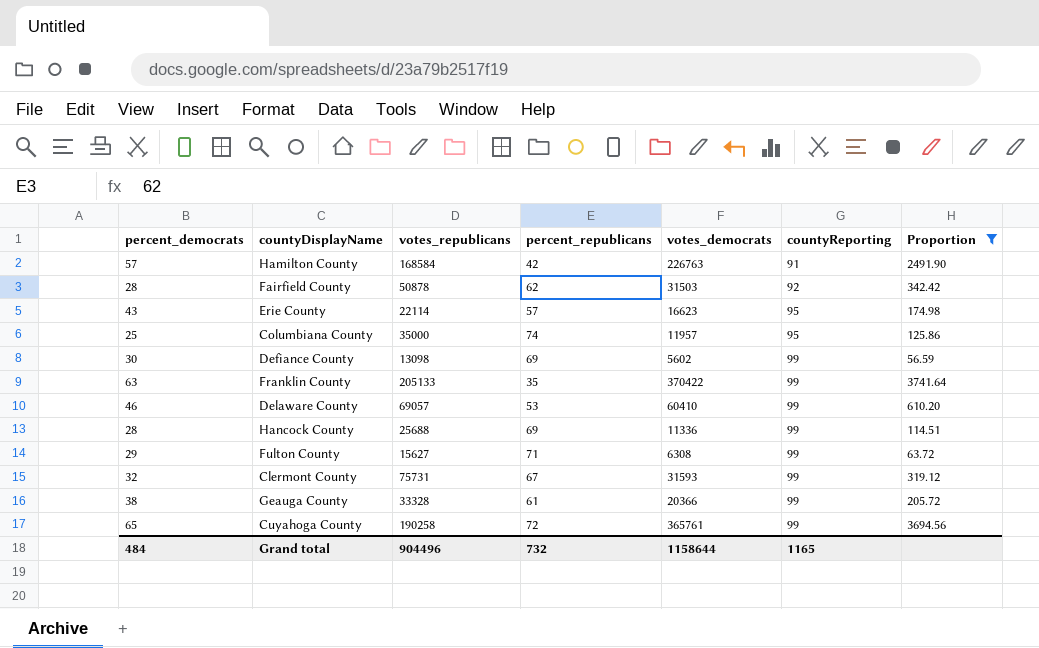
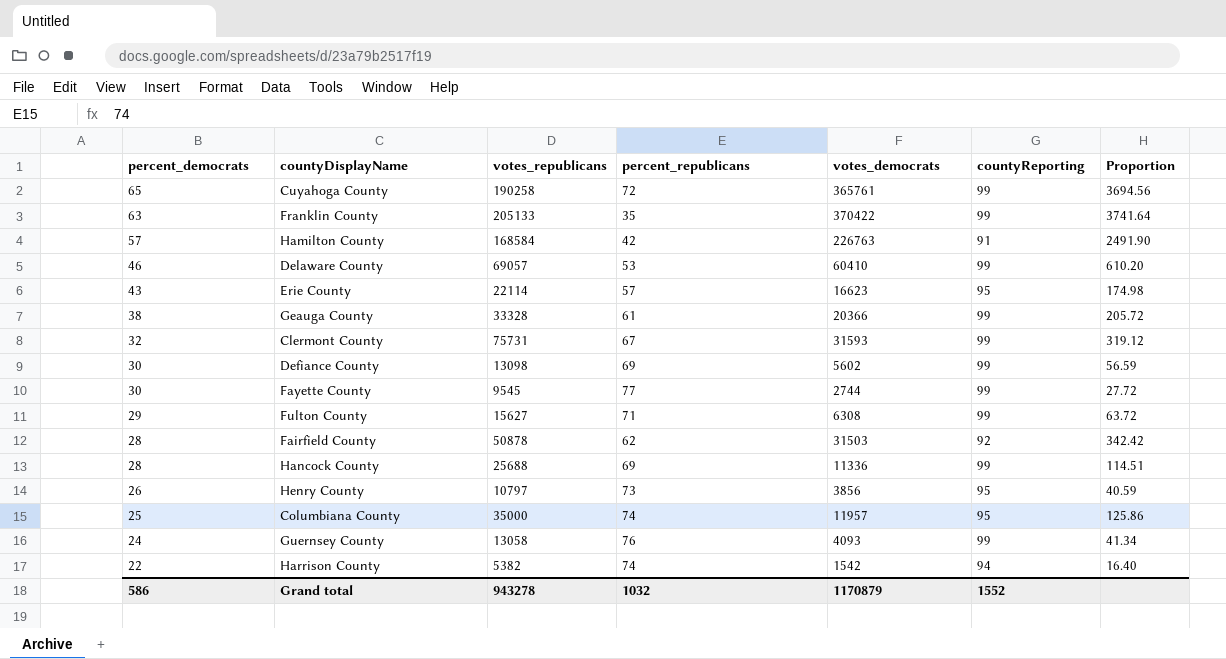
filter: Proportion >= 56.59 -> none
row order: countyReporting ascending -> percent_democrats descending
Grand total | percent_democrats: 484 -> 586
Grand total | votes_republicans: 904496 -> 943278
Grand total | percent_republicans: 732 -> 1032
Grand total | votes_democrats: 1158644 -> 1170879
Grand total | countyReporting: 1165 -> 1552

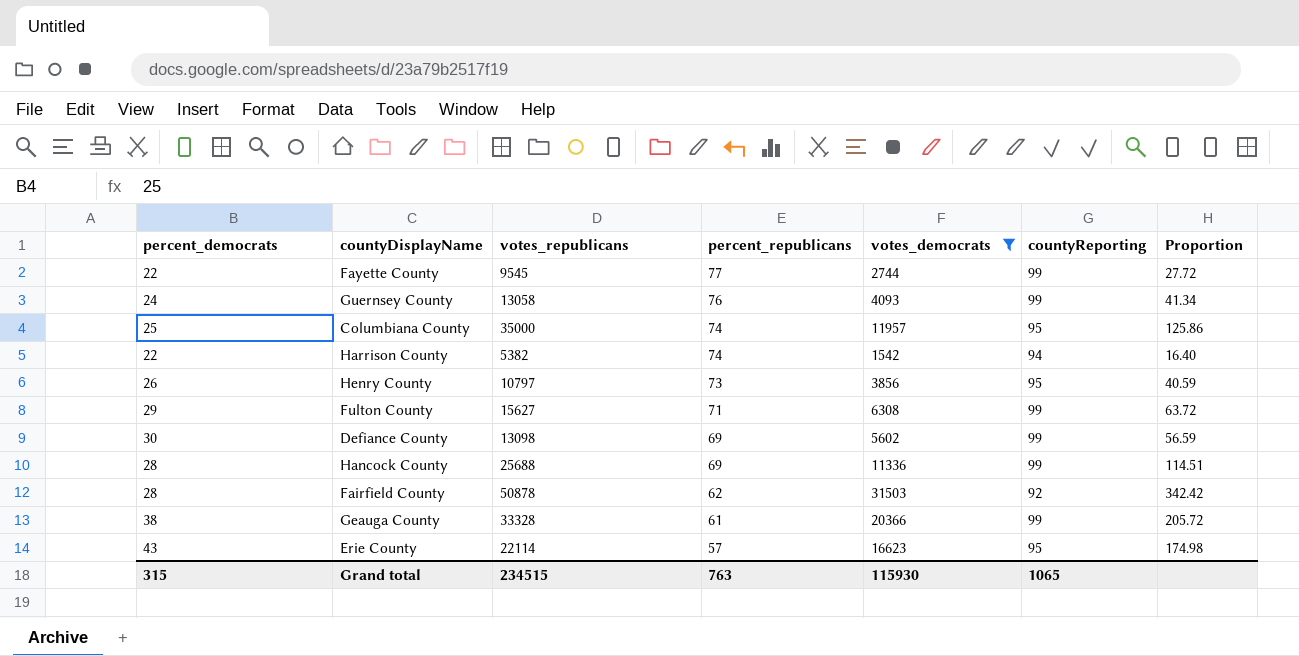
filter: none -> votes_democrats <= 31503
row order: percent_democrats descending -> percent_republicans descending
Fayette County | percent_democrats: 30 -> 22
Grand total | percent_democrats: 586 -> 315
Grand total | votes_republicans: 943278 -> 234515
Grand total | percent_republicans: 1032 -> 763
Grand total | votes_democrats: 1170879 -> 115930
Grand total | countyReporting: 1552 -> 1065

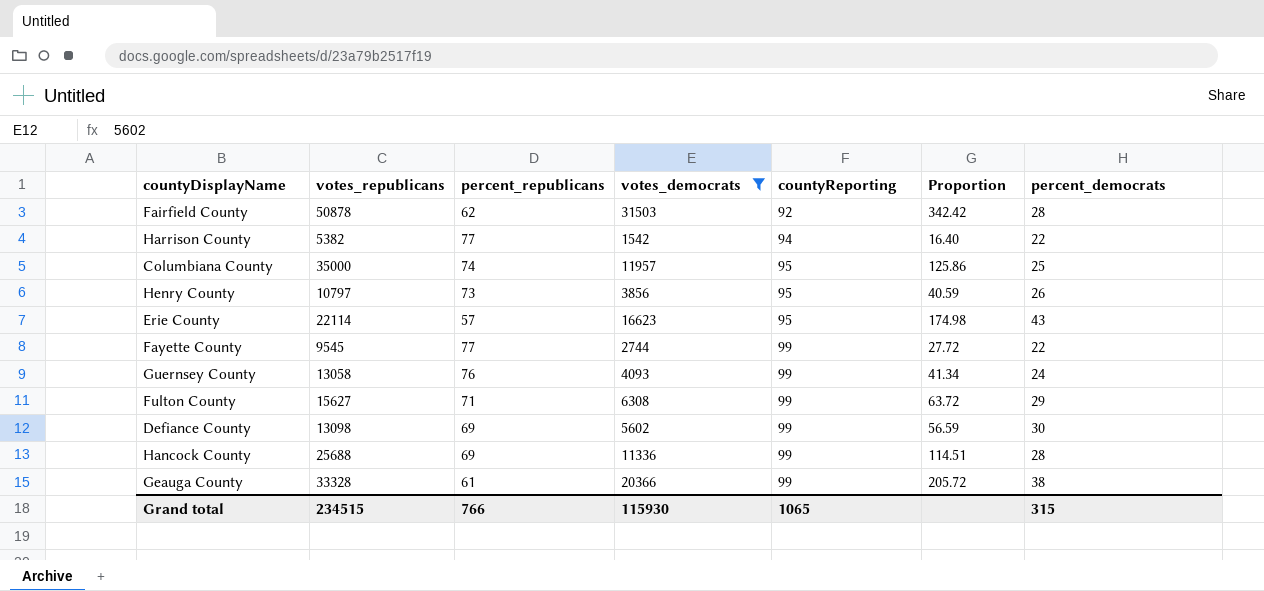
row order: percent_republicans descending -> countyReporting ascending
column percent_democrats | position: 1 -> 7
Harrison County | percent_republicans: 74 -> 77
Grand total | percent_republicans: 763 -> 766

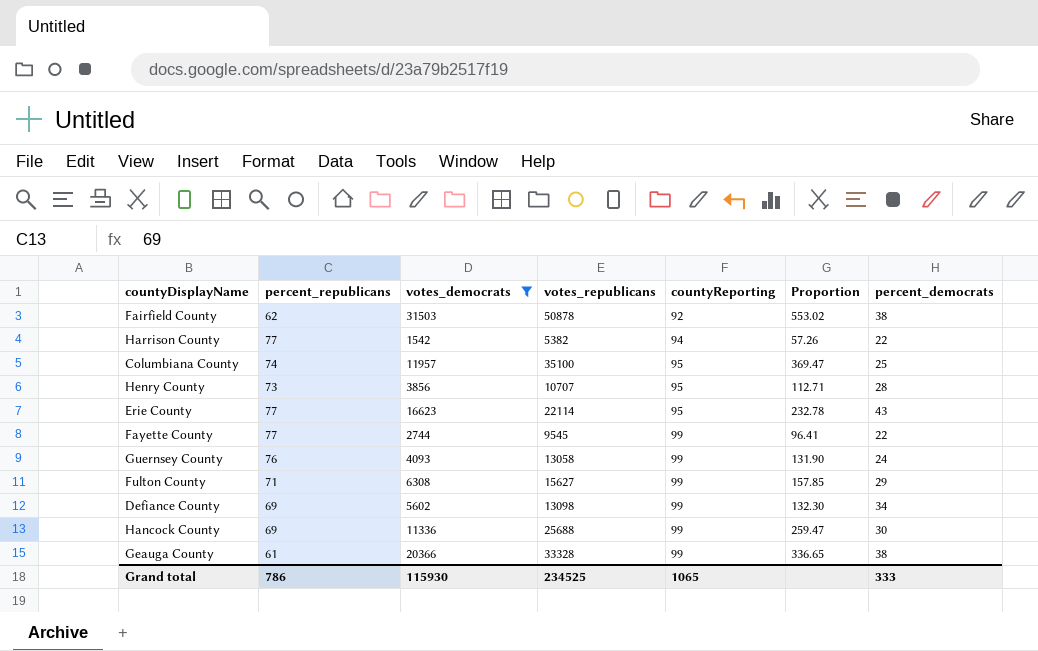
column votes_republicans | position: 2 -> 4
column Proportion | formula: [votes_democrats] / [countyReporting] -> [votes_republicans] / [countyReporting]
Fairfield County | percent_democrats: 28 -> 38
Columbiana County | votes_republicans: 35000 -> 35100
Henry County | votes_republicans: 10797 -> 10707
Henry County | percent_democrats: 26 -> 28
Erie County | percent_republicans: 57 -> 77
Defiance County | percent_democrats: 30 -> 34
Hancock County | percent_democrats: 28 -> 30
Grand total | percent_republicans: 766 -> 786
Grand total | votes_republicans: 234515 -> 234525
Grand total | percent_democrats: 315 -> 333

